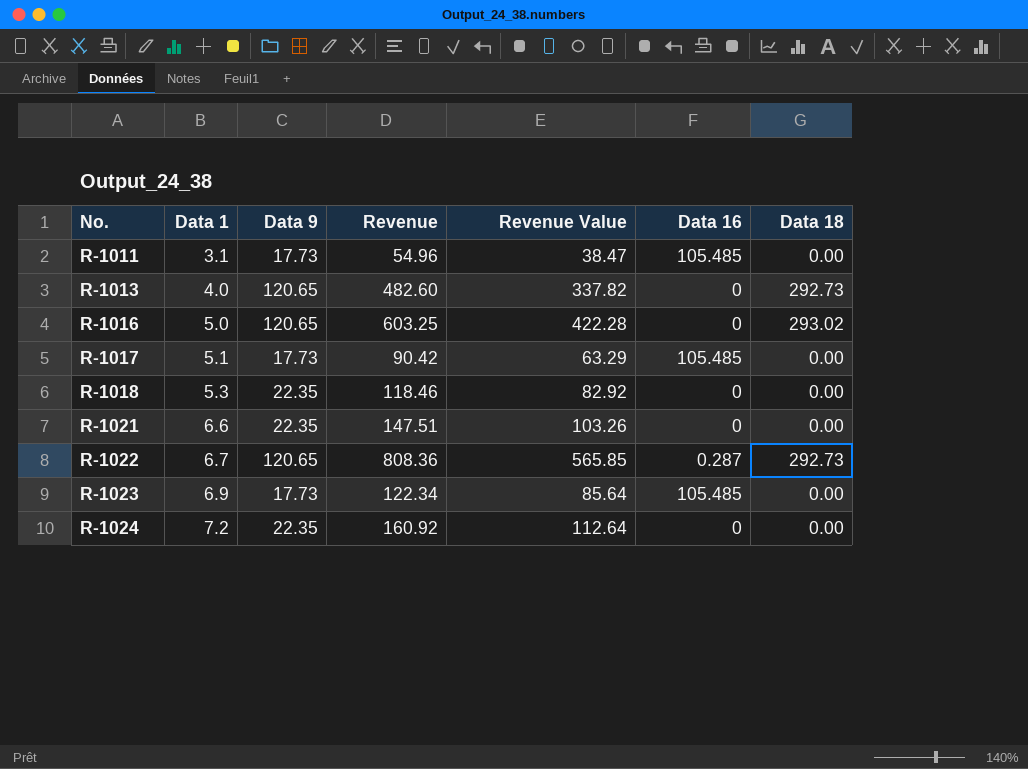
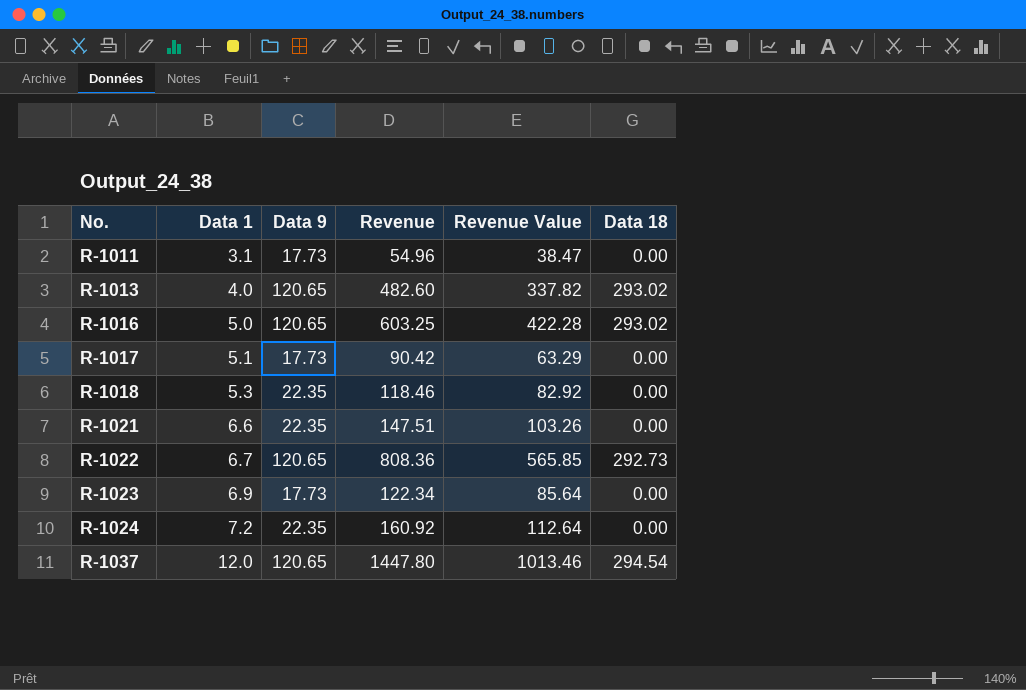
column Data 16 | position: 6 -> none
R-1013 | Data 18: 292.73 -> 293.02
row R-1037: none -> 12.0 | 120.65 | 1447.80 | 1013.46 | 294.54

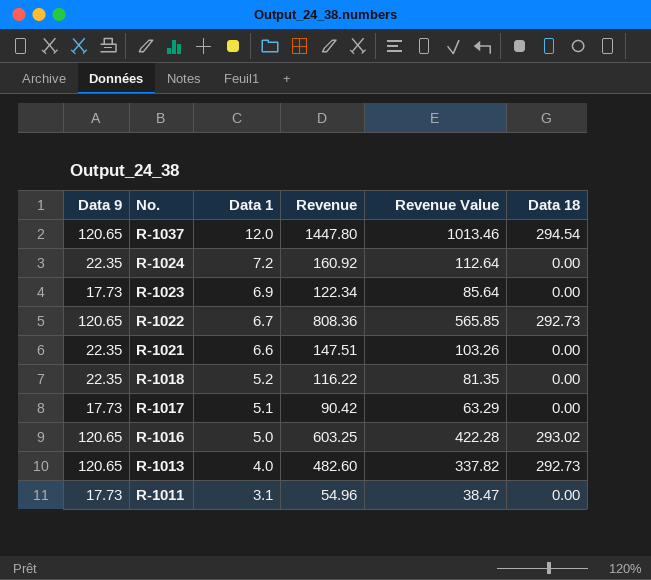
row order: No. ascending -> No. descending
column Data 9 | position: 3 -> 1
R-1018 | Data 1: 5.3 -> 5.2
R-1018 | Revenue: 118.46 -> 116.22
R-1018 | Revenue Value: 82.92 -> 81.35
R-1013 | Data 18: 293.02 -> 292.73

